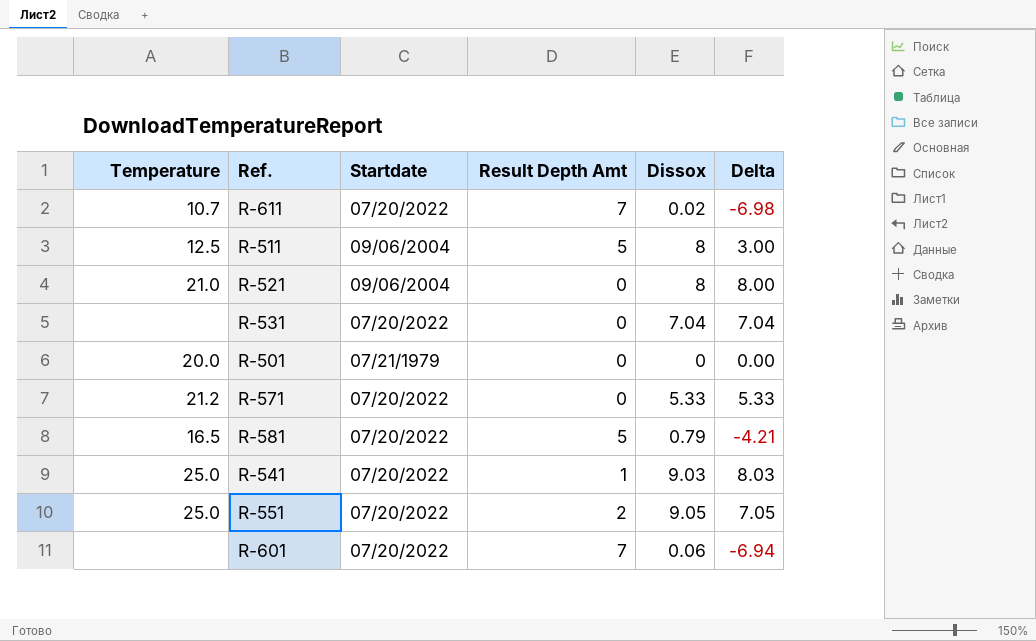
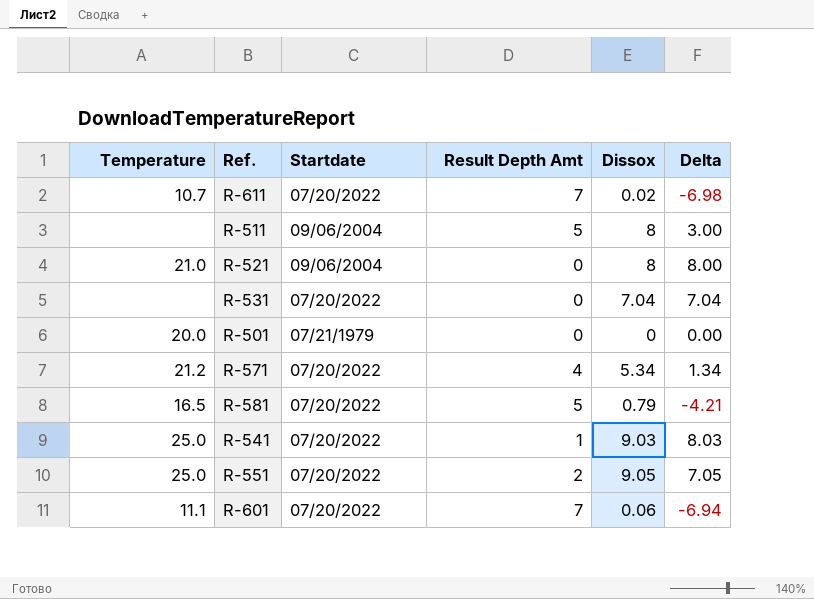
R-511 | Temperature: 12.5 -> none
R-571 | Result Depth Amt: 0 -> 4
R-571 | Dissox: 5.33 -> 5.34
R-571 | Delta: 5.33 -> 1.34
R-601 | Temperature: none -> 11.1

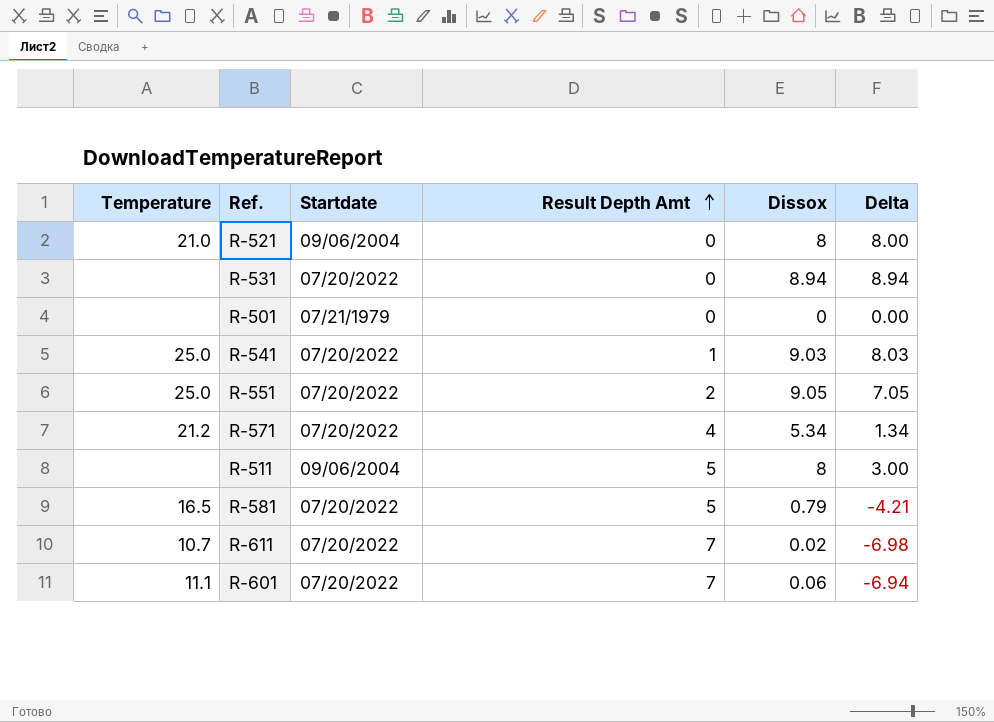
row order: none -> Result Depth Amt ascending
R-531 | Dissox: 7.04 -> 8.94
R-531 | Delta: 7.04 -> 8.94
R-501 | Temperature: 20.0 -> none

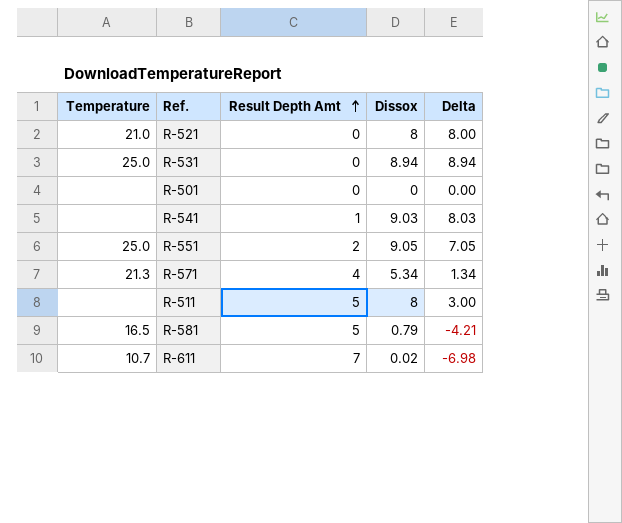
column Startdate | position: 3 -> none
row R-601: 11.1 | 07/20/2022 | 7 | 0.06 | -6.94 -> none
R-531 | Temperature: none -> 25.0
R-541 | Temperature: 25.0 -> none
R-571 | Temperature: 21.2 -> 21.3

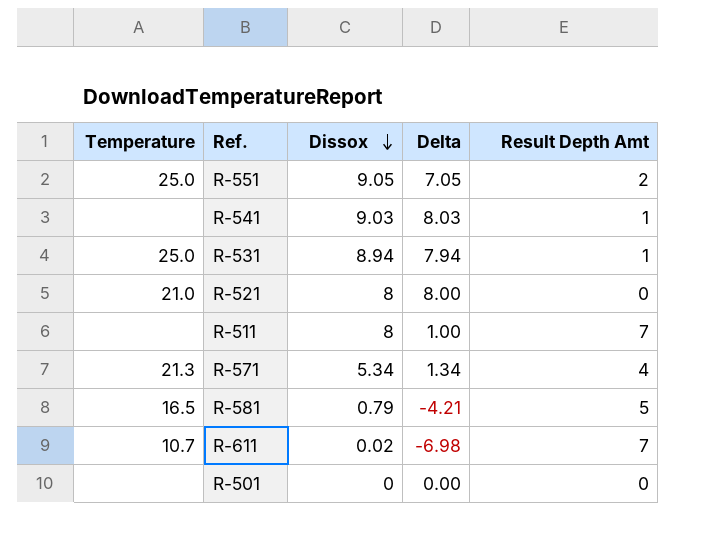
row order: Result Depth Amt ascending -> Dissox descending
column Result Depth Amt | position: 3 -> 5
R-531 | Delta: 8.94 -> 7.94
R-531 | Result Depth Amt: 0 -> 1
R-511 | Delta: 3.00 -> 1.00
R-511 | Result Depth Amt: 5 -> 7

